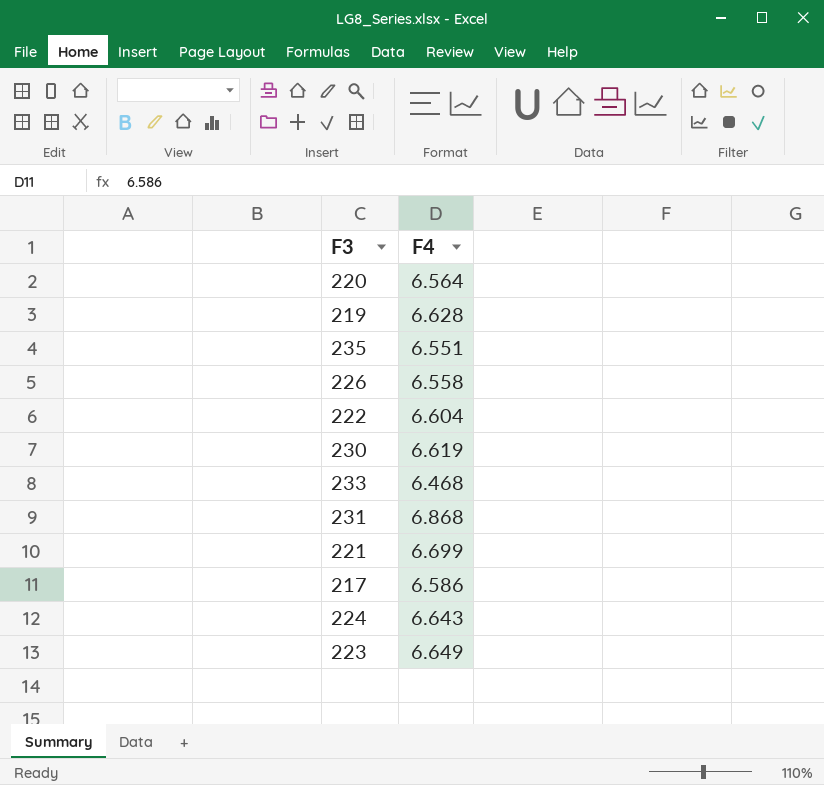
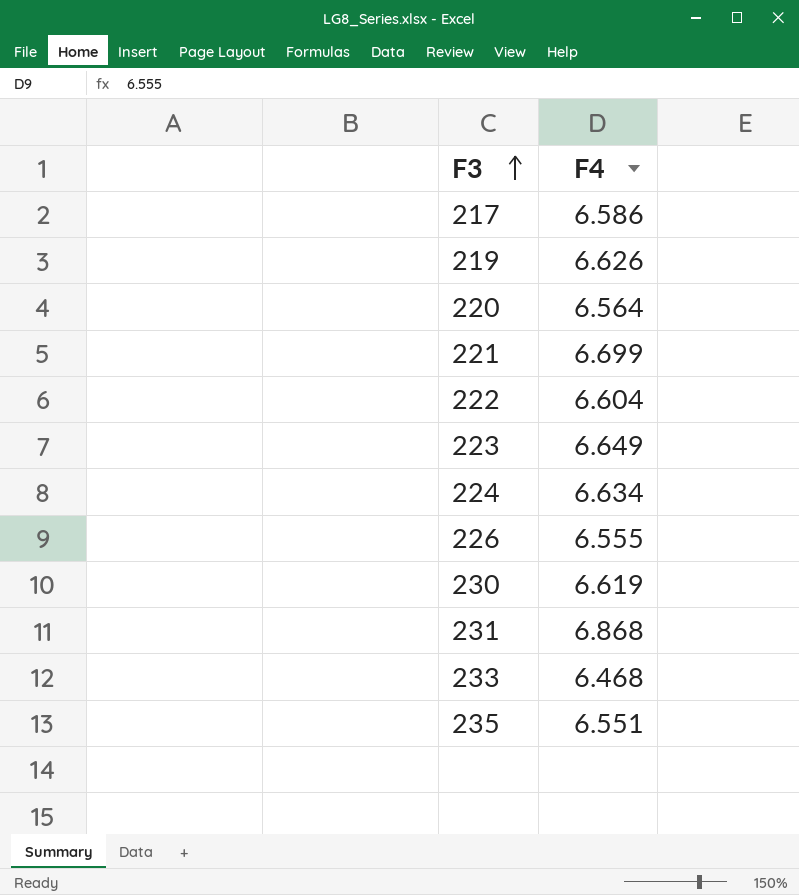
row order: none -> F3 ascending
219 | F4: 6.628 -> 6.626
224 | F4: 6.643 -> 6.634
226 | F4: 6.558 -> 6.555

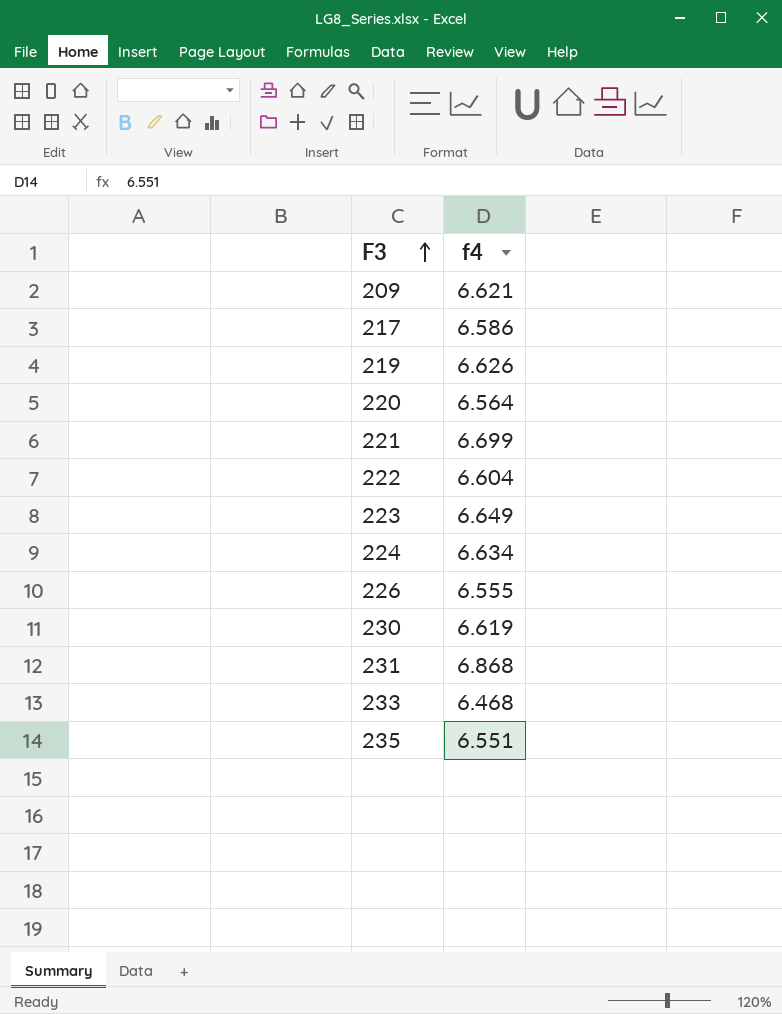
column name: F4 -> f4
row 209: none -> 6.621

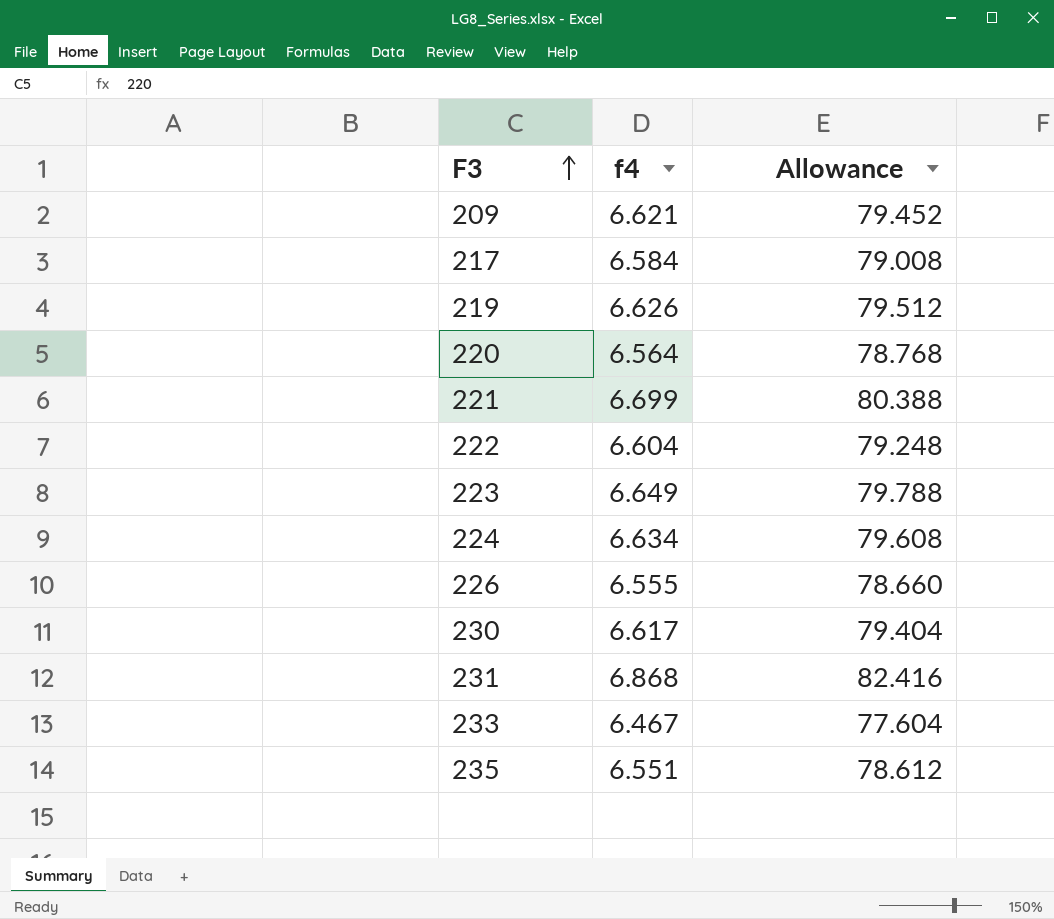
column Allowance | formula: none -> [f4] * 12
217 | f4: 6.586 -> 6.584
230 | f4: 6.619 -> 6.617
233 | f4: 6.468 -> 6.467

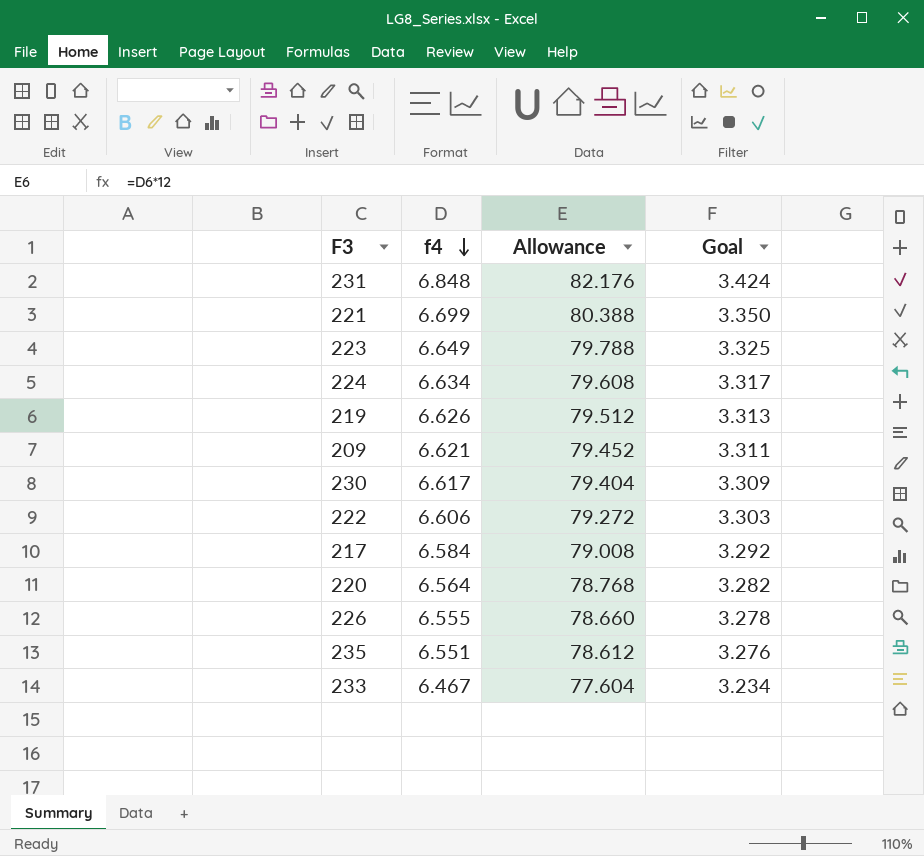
row order: F3 ascending -> f4 descending
column Goal | formula: none -> [f4] * 0.5
231 | f4: 6.868 -> 6.848
231 | Allowance: 82.416 -> 82.176
222 | f4: 6.604 -> 6.606
222 | Allowance: 79.248 -> 79.272

